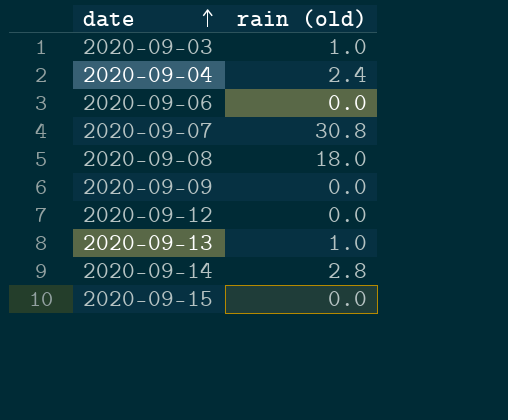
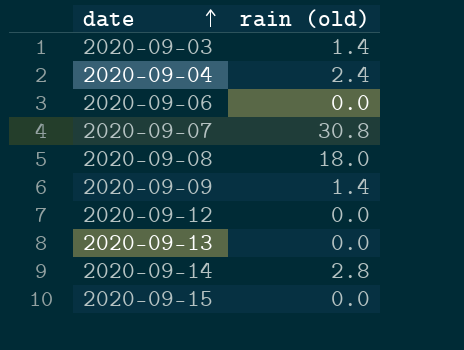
2020-09-03 | rain (old): 1.0 -> 1.4
2020-09-09 | rain (old): 0.0 -> 1.4
2020-09-13 | rain (old): 1.0 -> 0.0

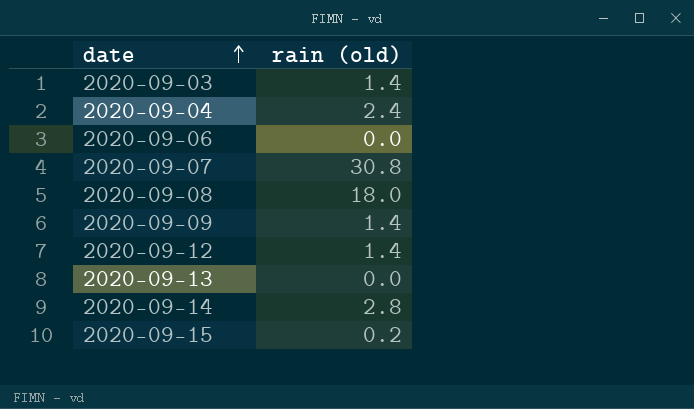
2020-09-12 | rain (old): 0.0 -> 1.4
2020-09-15 | rain (old): 0.0 -> 0.2

